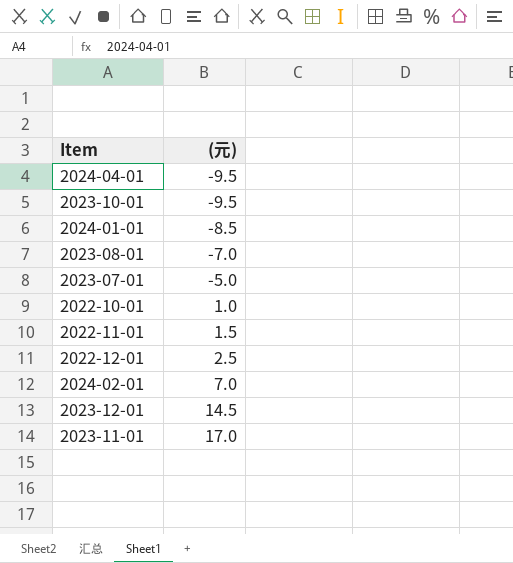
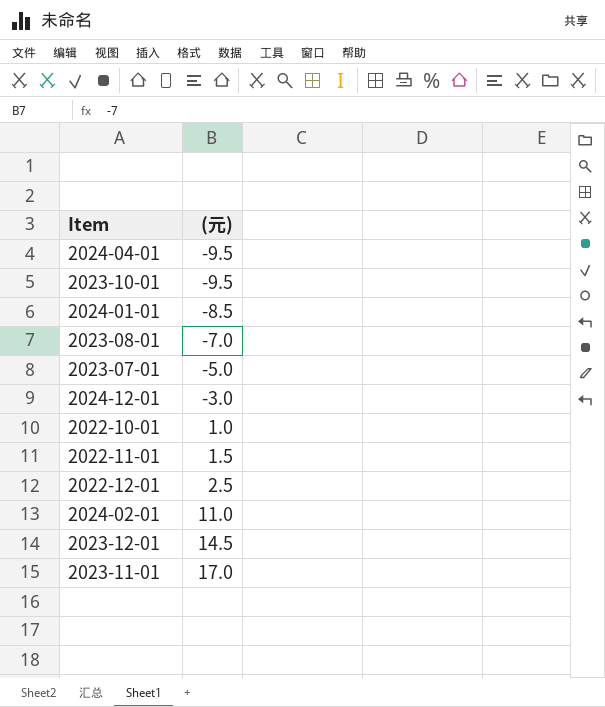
row 2024-12-01: none -> -3.0
2024-02-01 | (元): 7.0 -> 11.0

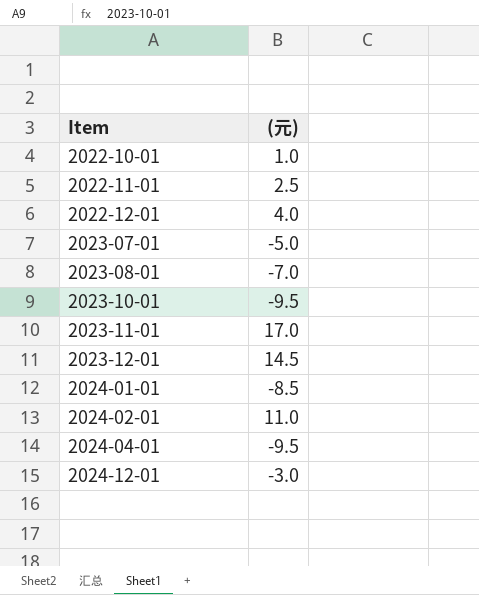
row order: (元) ascending -> Item ascending
2022-11-01 | (元): 1.5 -> 2.5
2022-12-01 | (元): 2.5 -> 4.0

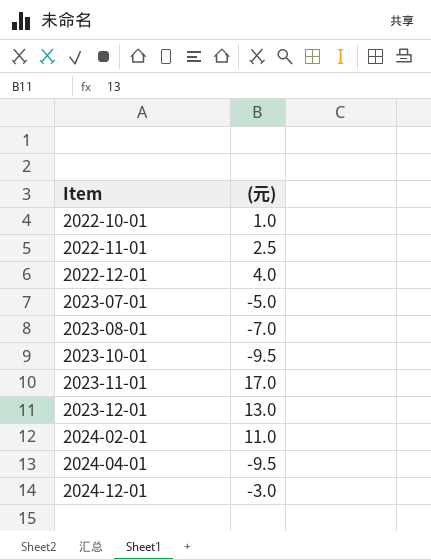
row 2024-01-01: -8.5 -> none
2023-12-01 | (元): 14.5 -> 13.0

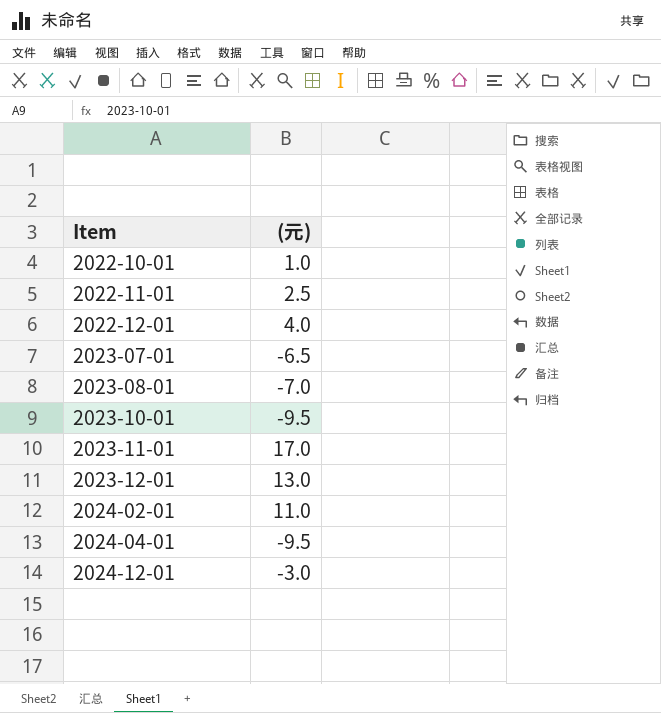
2023-07-01 | (元): -5.0 -> -6.5

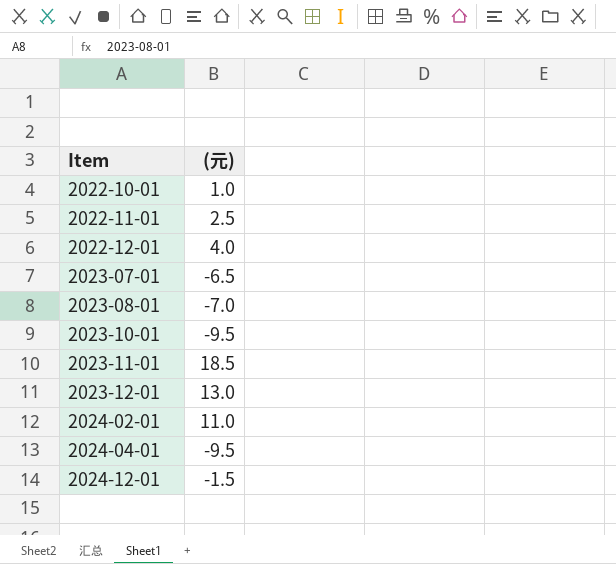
2023-11-01 | (元): 17.0 -> 18.5
2024-12-01 | (元): -3.0 -> -1.5

